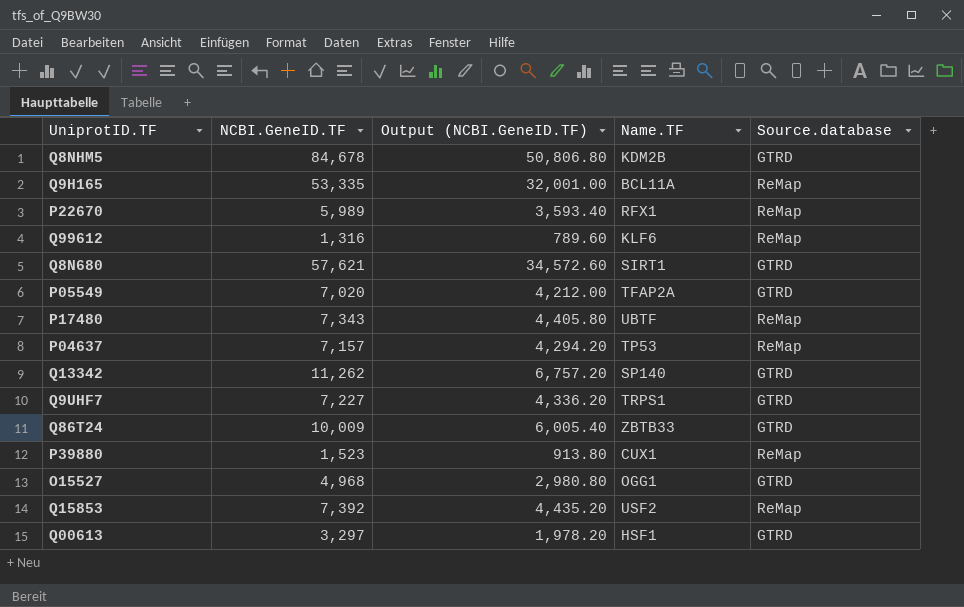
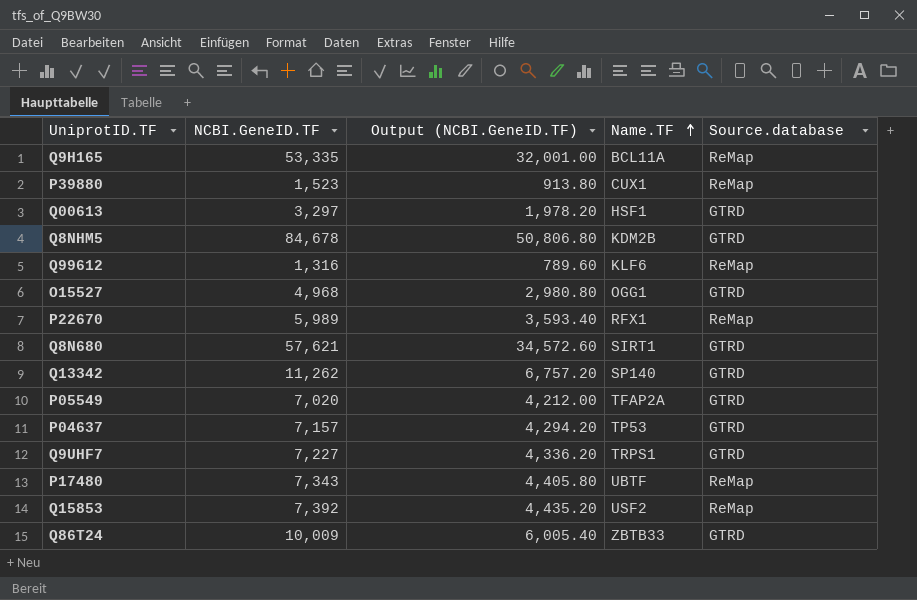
row order: none -> Name.TF ascending
P04637 | Source.database: ReMap -> GTRD

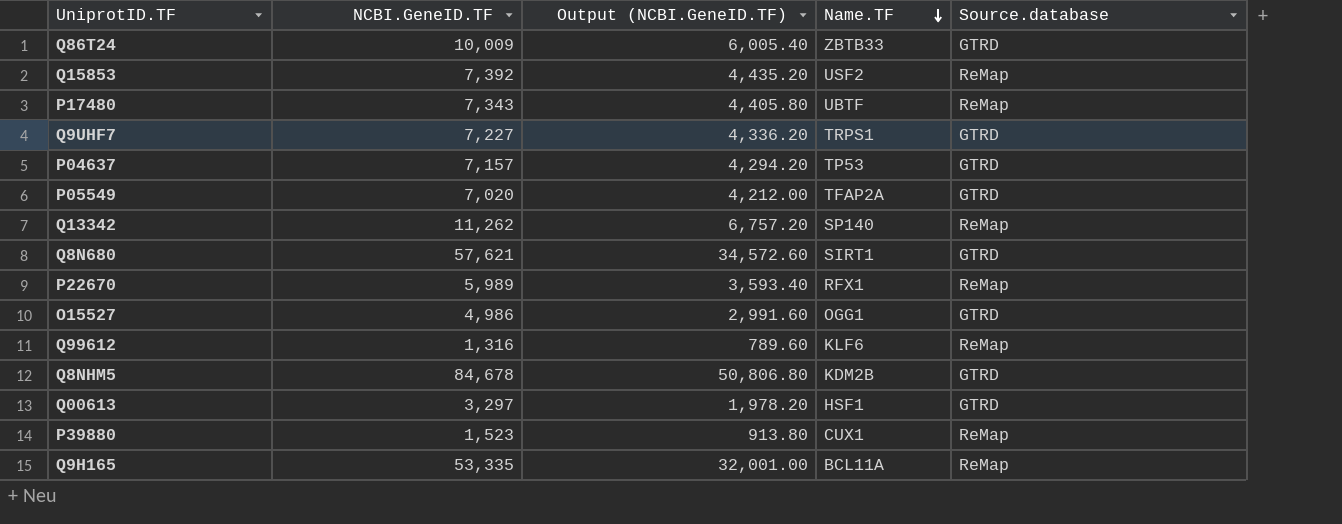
row order: Name.TF ascending -> Name.TF descending
Q13342 | Source.database: GTRD -> ReMap
O15527 | NCBI.GeneID.TF: 4,968 -> 4,986
O15527 | Output (NCBI.GeneID.TF): 2,980.80 -> 2,991.60

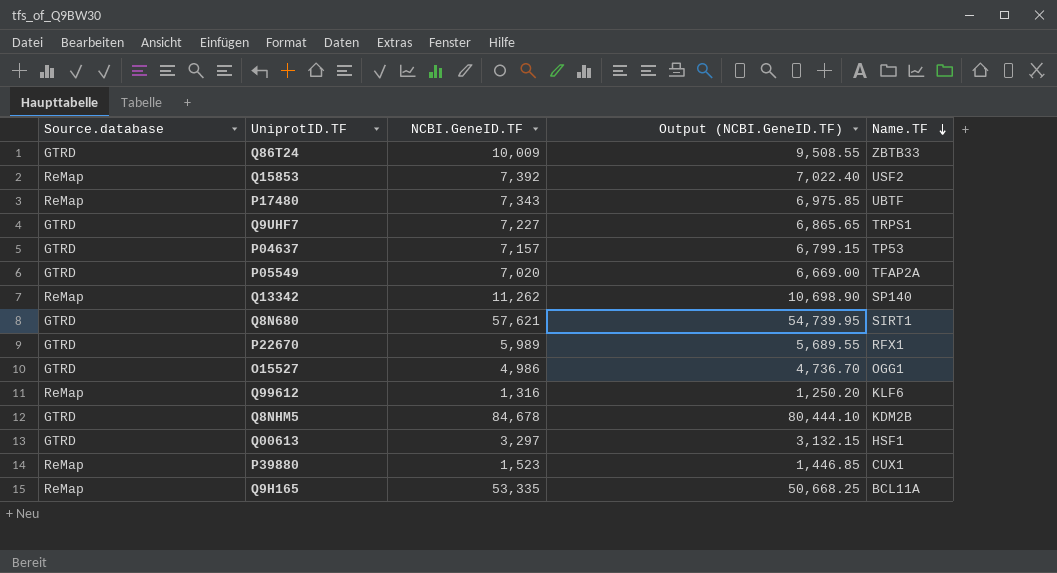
column Source.database | position: 5 -> 1
column Output (NCBI.GeneID.TF) | formula: [NCBI.GeneID.TF] * 0.6 -> [NCBI.GeneID.TF] * 0.95
P22670 | Source.database: ReMap -> GTRD

